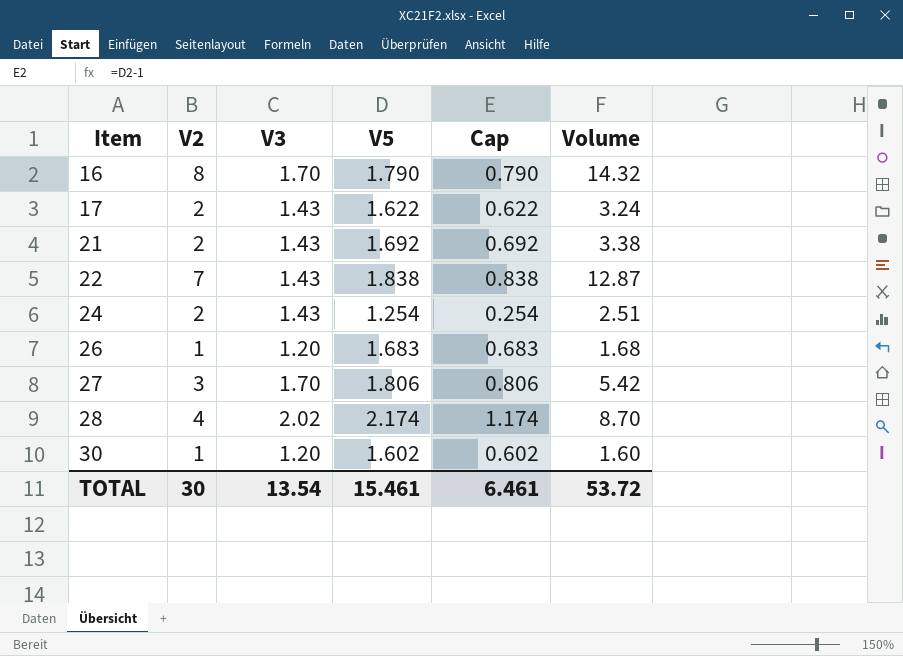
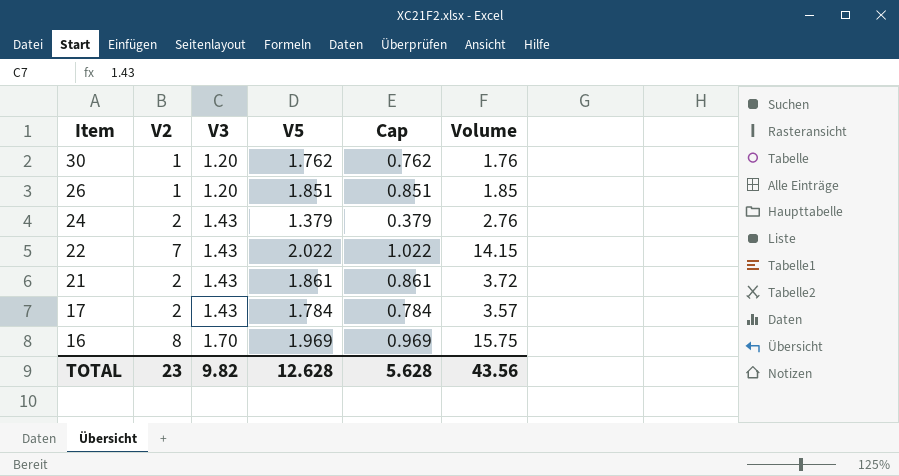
row order: Item ascending -> Item descending
row 27: 3 | 1.70 | 1.806 | 0.806 | 5.42 -> none
row 28: 4 | 2.02 | 2.174 | 1.174 | 8.70 -> none
30 | V5: 1.602 -> 1.762
30 | Cap: 0.602 -> 0.762
30 | Volume: 1.60 -> 1.76
26 | V5: 1.683 -> 1.851
26 | Cap: 0.683 -> 0.851
26 | Volume: 1.68 -> 1.85
24 | V5: 1.254 -> 1.379
24 | Cap: 0.254 -> 0.379
24 | Volume: 2.51 -> 2.76
22 | V5: 1.838 -> 2.022
22 | Cap: 0.838 -> 1.022
22 | Volume: 12.87 -> 14.15
21 | V5: 1.692 -> 1.861
21 | Cap: 0.692 -> 0.861
21 | Volume: 3.38 -> 3.72
17 | V5: 1.622 -> 1.784
17 | Cap: 0.622 -> 0.784
17 | Volume: 3.24 -> 3.57
16 | V5: 1.790 -> 1.969
16 | Cap: 0.790 -> 0.969
16 | Volume: 14.32 -> 15.75
TOTAL | V2: 30 -> 23
TOTAL | V3: 13.54 -> 9.82
TOTAL | V5: 15.461 -> 12.628
TOTAL | Cap: 6.461 -> 5.628
TOTAL | Volume: 53.72 -> 43.56

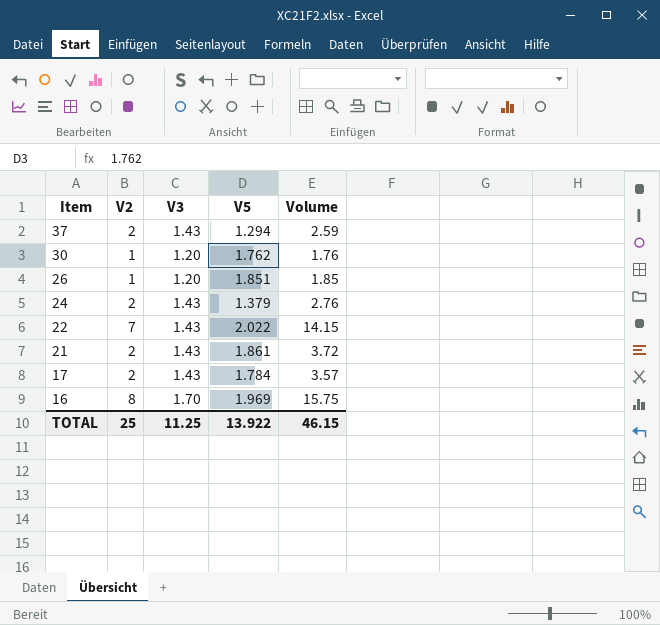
column Cap | formula: [V5] - 1 -> none
row 37: none -> 2 | 1.43 | 1.294 | 2.59
TOTAL | V2: 23 -> 25
TOTAL | V3: 9.82 -> 11.25
TOTAL | V5: 12.628 -> 13.922
TOTAL | Volume: 43.56 -> 46.15

